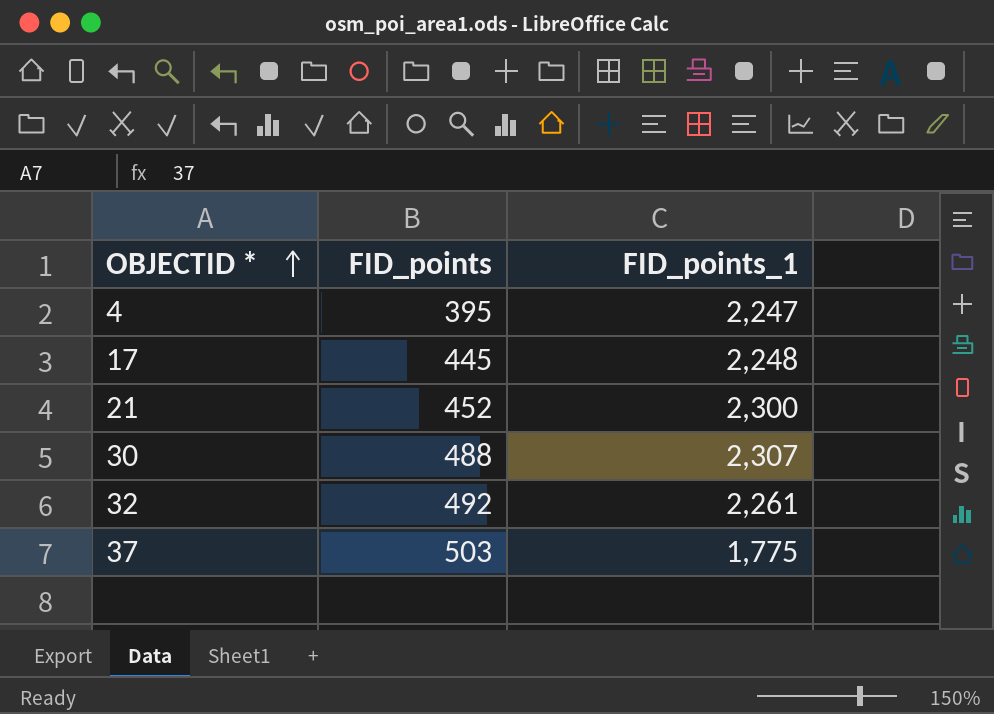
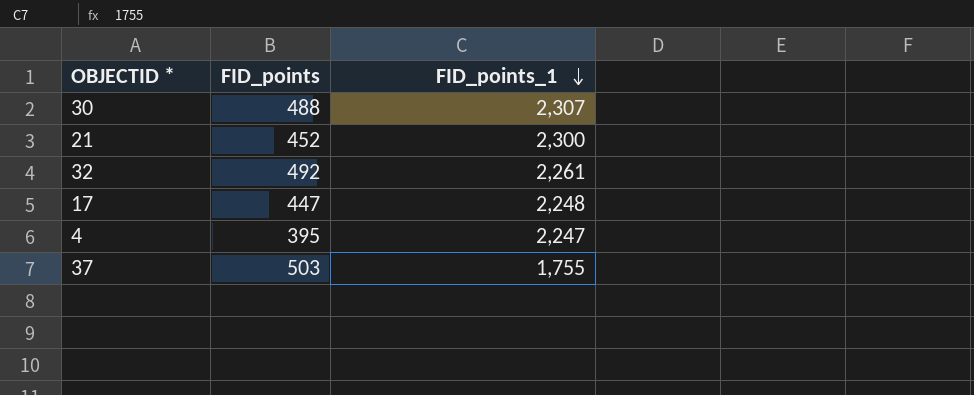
row order: OBJECTID * ascending -> FID_points_1 descending
17 | FID_points: 445 -> 447
37 | FID_points_1: 1,775 -> 1,755

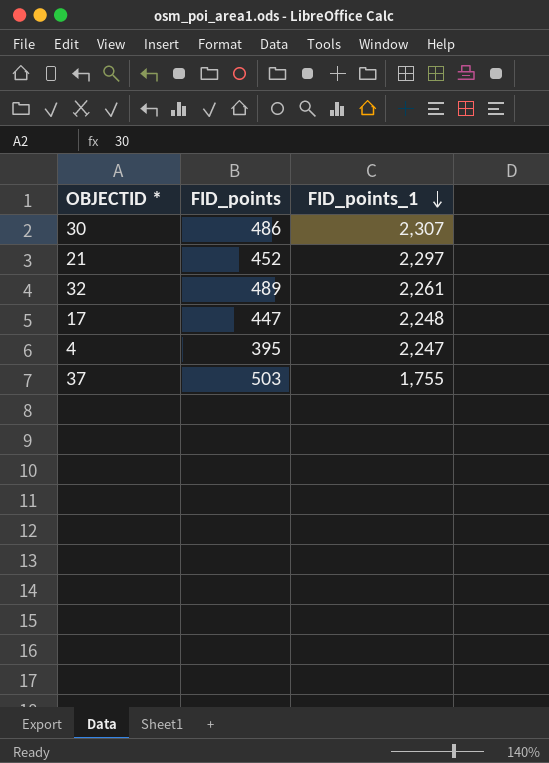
30 | FID_points: 488 -> 486
21 | FID_points_1: 2,300 -> 2,297
32 | FID_points: 492 -> 489

